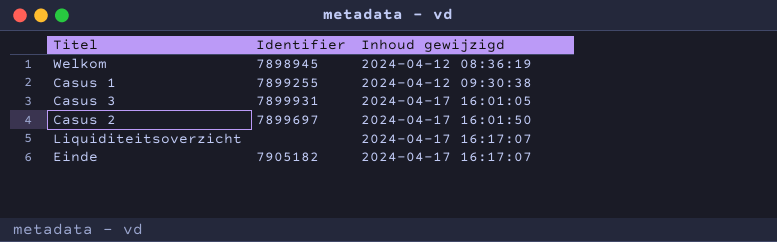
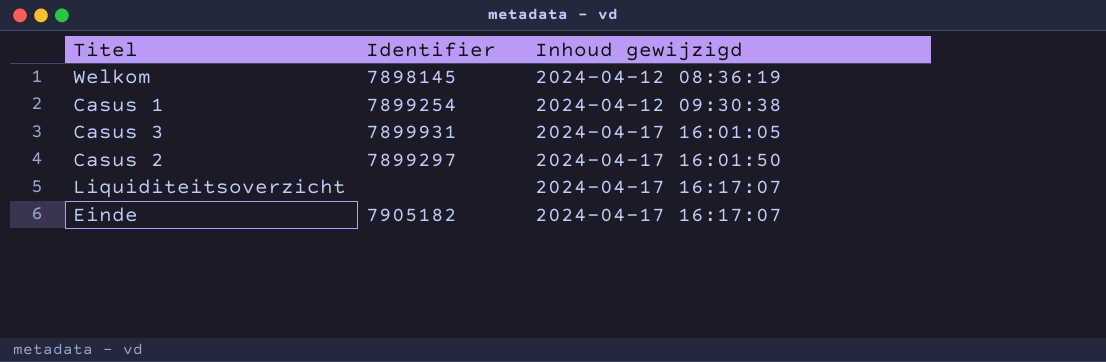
Welkom | Identifier: 7898945 -> 7898145
Casus 1 | Identifier: 7899255 -> 7899254
Casus 2 | Identifier: 7899697 -> 7899297

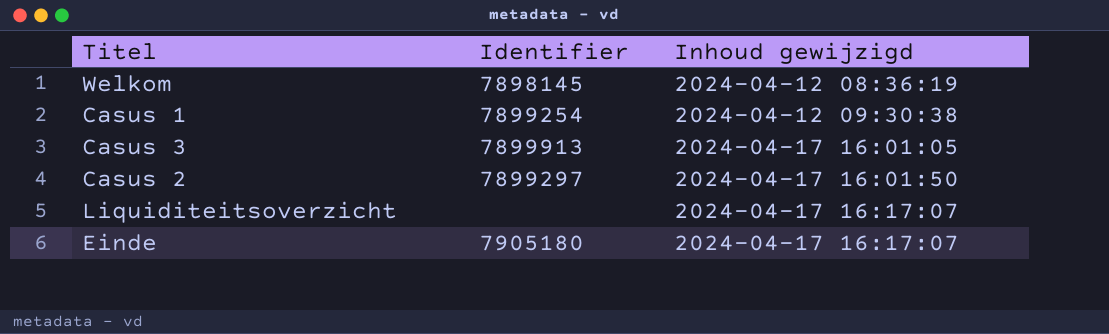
Casus 3 | Identifier: 7899931 -> 7899913
Einde | Identifier: 7905182 -> 7905180

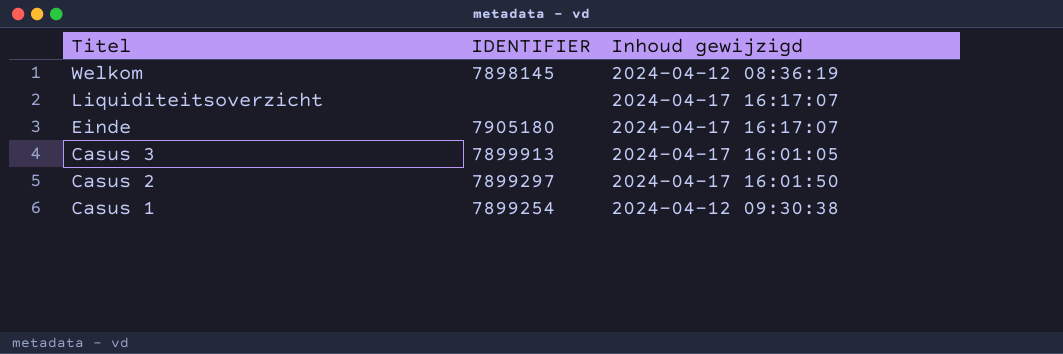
row order: Inhoud gewijzigd ascending -> Titel descending
column name: Identifier -> IDENTIFIER

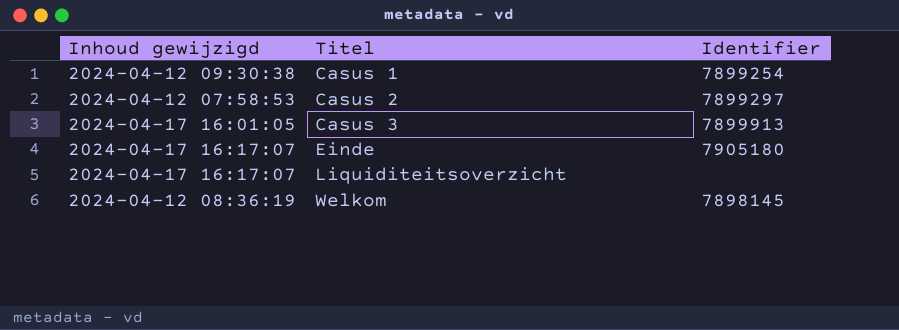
row order: Titel descending -> Titel ascending
column Inhoud gewijzigd | position: 3 -> 1
column name: IDENTIFIER -> Identifier
Casus 2 | Inhoud gewijzigd: 2024-04-17 16:01:50 -> 2024-04-12 07:58:53

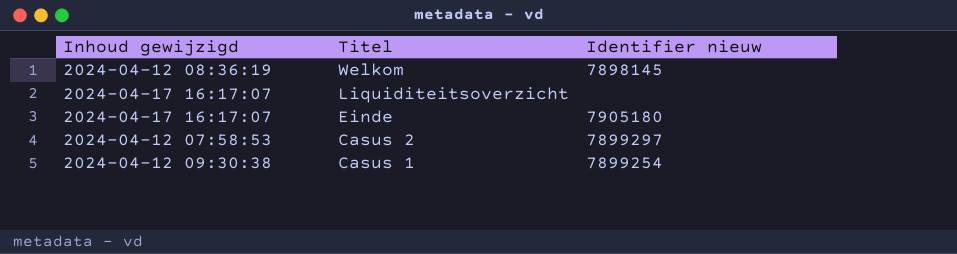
row order: Titel ascending -> Titel descending
column name: Identifier -> Identifier nieuw
row Casus 3: 2024-04-17 16:01:05 | 7899913 -> none

